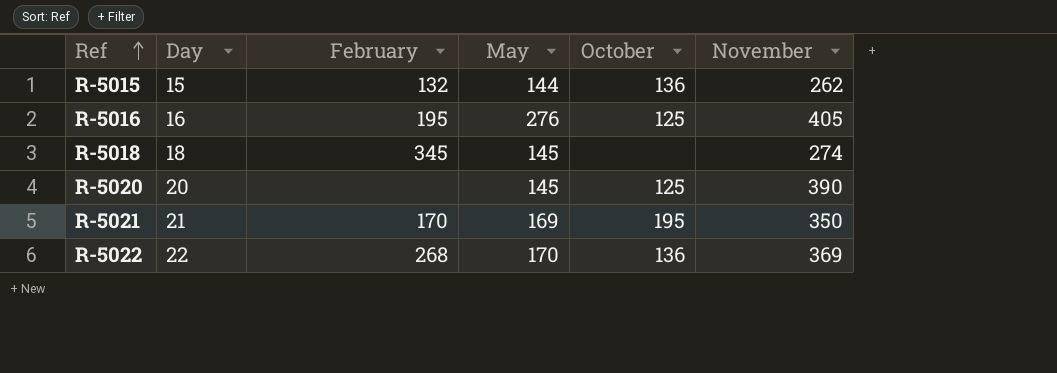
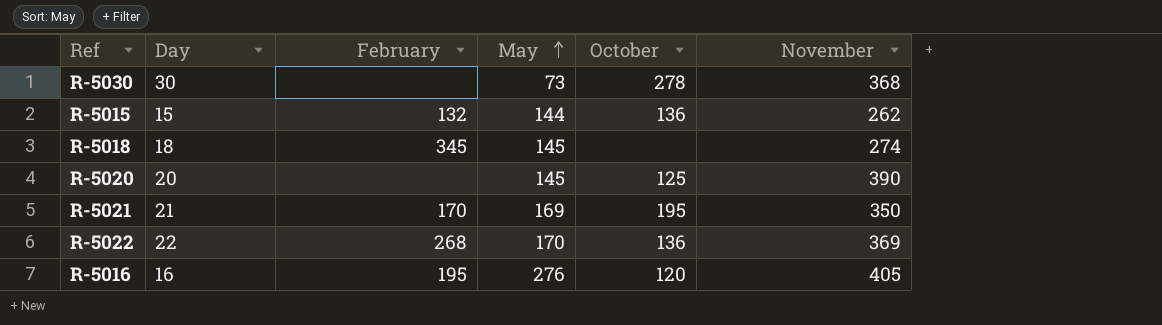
row order: Ref ascending -> May ascending
row R-5030: none -> 30 | none | 73 | 278 | 368
R-5016 | October: 125 -> 120

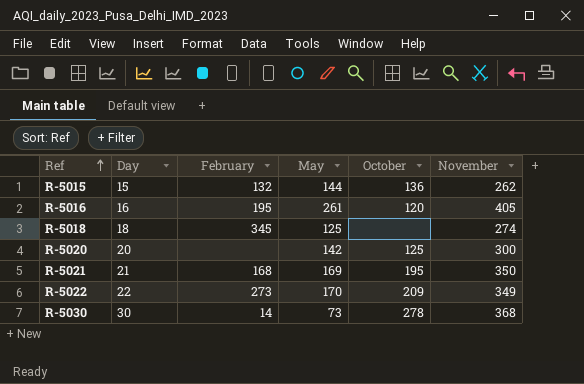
row order: May ascending -> Ref ascending
R-5016 | May: 276 -> 261
R-5018 | May: 145 -> 125
R-5020 | May: 145 -> 142
R-5020 | November: 390 -> 300
R-5021 | February: 170 -> 168
R-5022 | February: 268 -> 273
R-5022 | October: 136 -> 209
R-5022 | November: 369 -> 349
R-5030 | February: none -> 14

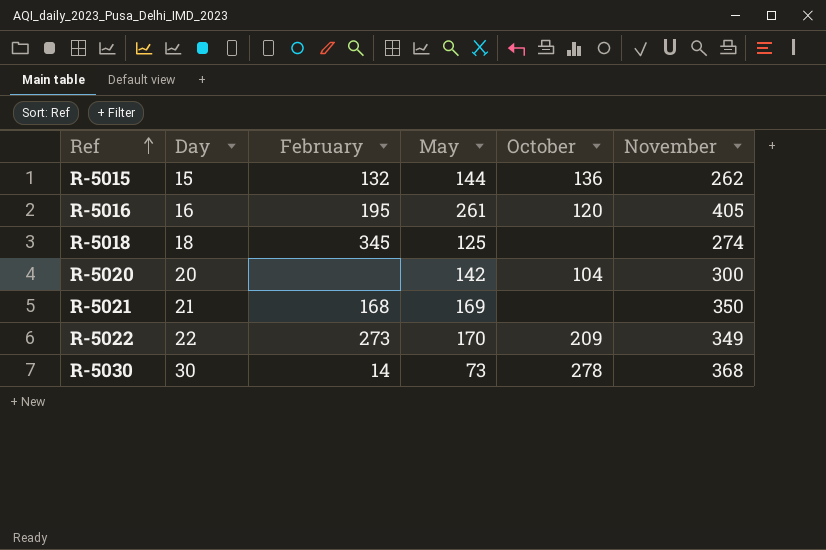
R-5020 | October: 125 -> 104
R-5021 | October: 195 -> none

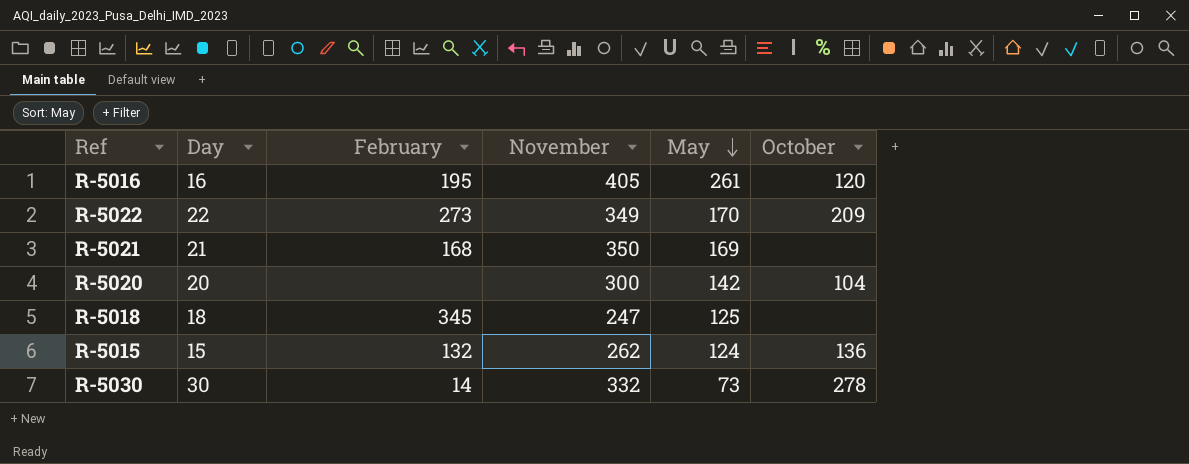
row order: Ref ascending -> May descending
column November | position: 6 -> 4
R-5018 | November: 274 -> 247
R-5015 | May: 144 -> 124
R-5030 | November: 368 -> 332

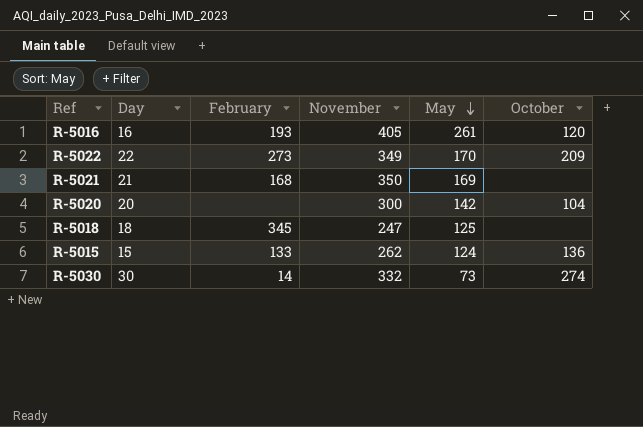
R-5016 | February: 195 -> 193
R-5015 | February: 132 -> 133
R-5030 | October: 278 -> 274

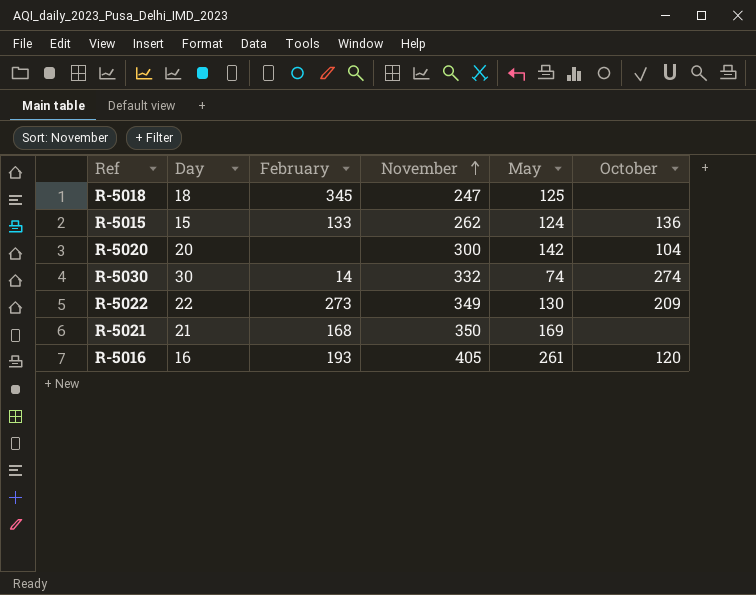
row order: May descending -> November ascending
R-5030 | May: 73 -> 74
R-5022 | May: 170 -> 130

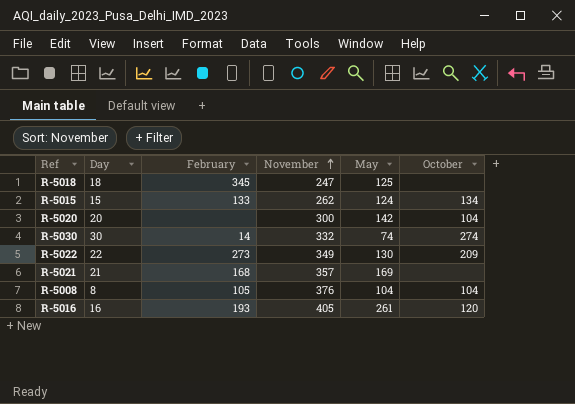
R-5015 | October: 136 -> 134
R-5021 | November: 350 -> 357
row R-5008: none -> 8 | 105 | 376 | 104 | 104

